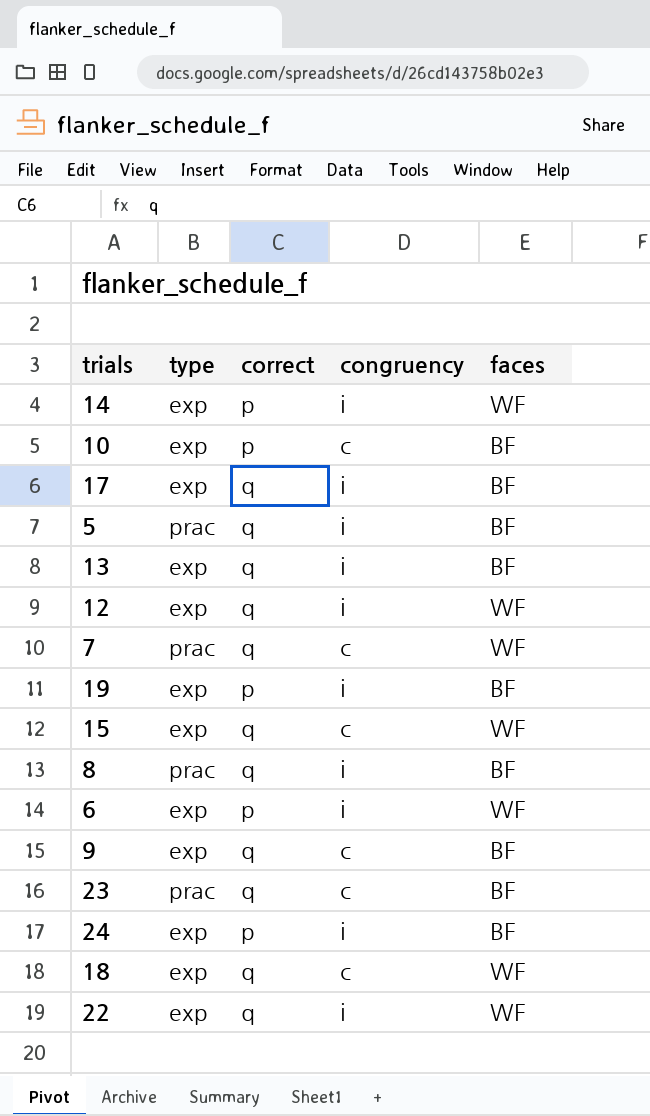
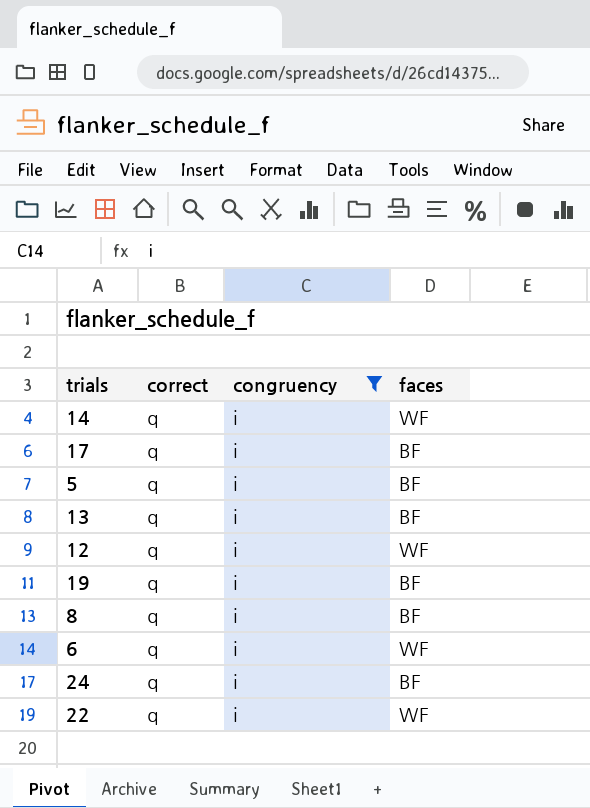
filter: none -> congruency = i
column type | position: 2 -> none
14 | correct: p -> q
19 | correct: p -> q
6 | correct: p -> q
24 | correct: p -> q

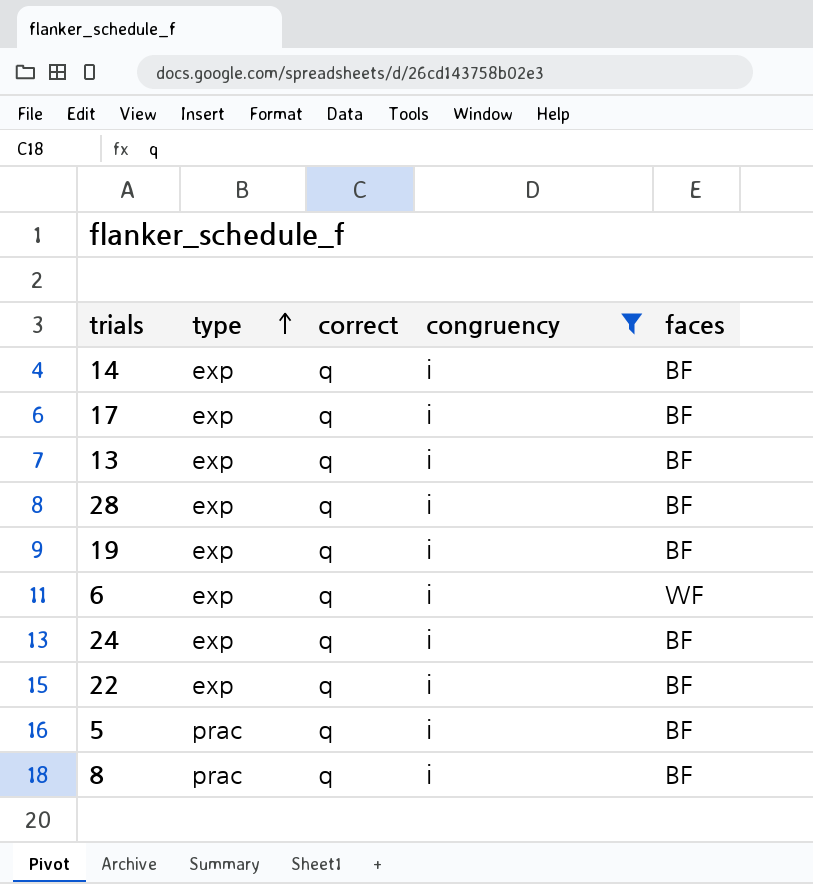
row order: none -> type ascending
column type | position: none -> 2
row 12: q | i | WF -> none
14 | faces: WF -> BF
row 28: none -> exp | q | i | BF
22 | faces: WF -> BF

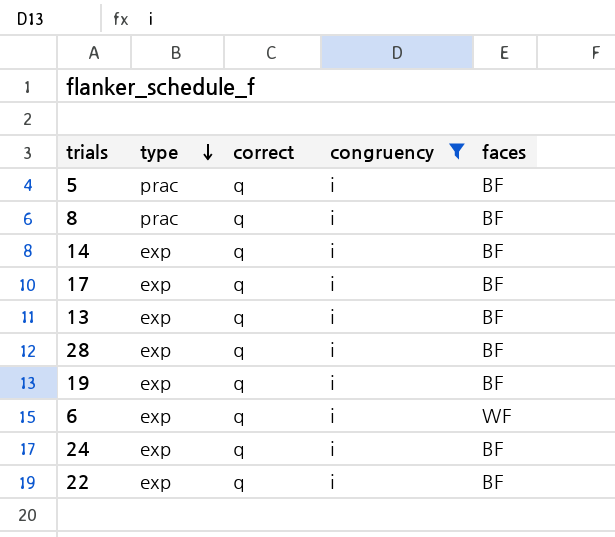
row order: type ascending -> type descending

